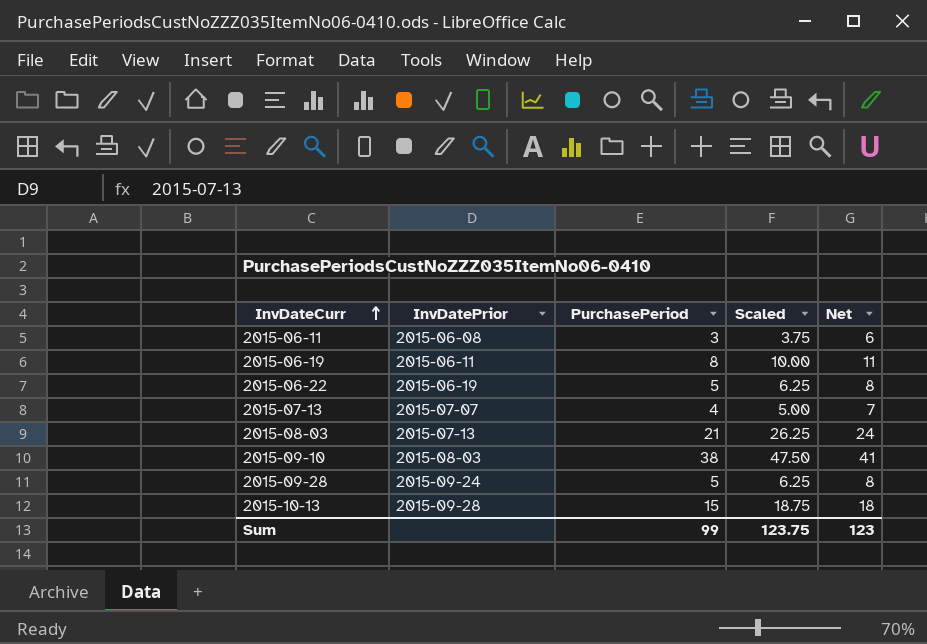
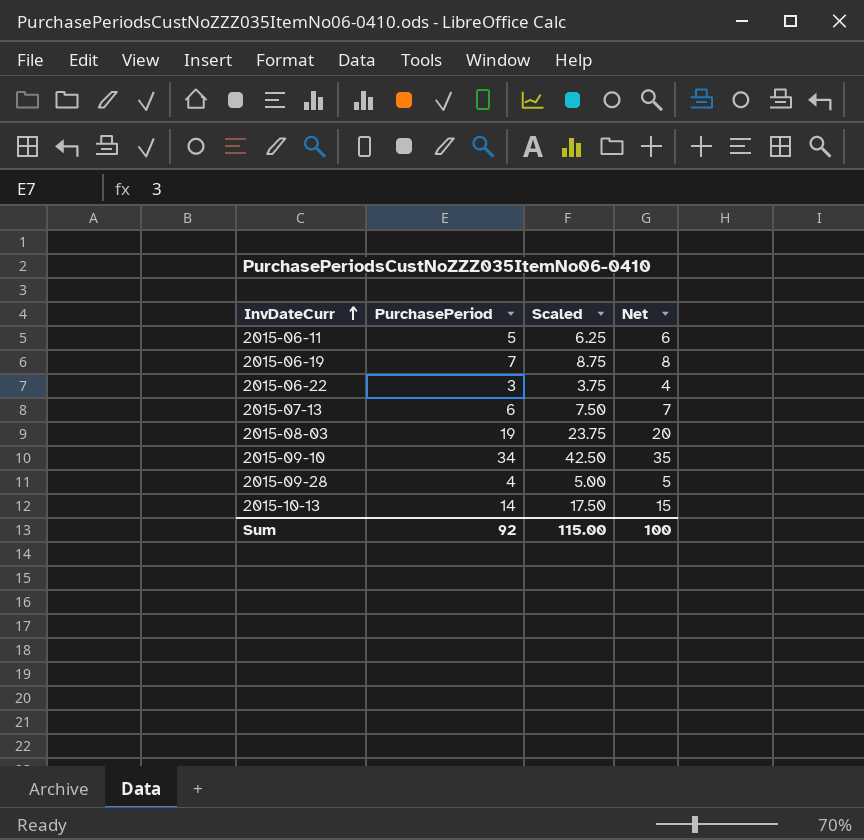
column InvDatePrior | position: 2 -> none
column Net | formula: [PurchasePeriod] + 3 -> [PurchasePeriod] + 1
2015-06-11 | PurchasePeriod: 3 -> 5
2015-06-11 | Scaled: 3.75 -> 6.25
2015-06-19 | PurchasePeriod: 8 -> 7
2015-06-19 | Scaled: 10.00 -> 8.75
2015-06-22 | PurchasePeriod: 5 -> 3
2015-06-22 | Scaled: 6.25 -> 3.75
2015-07-13 | PurchasePeriod: 4 -> 6
2015-07-13 | Scaled: 5.00 -> 7.50
2015-08-03 | PurchasePeriod: 21 -> 19
2015-08-03 | Scaled: 26.25 -> 23.75
2015-09-10 | PurchasePeriod: 38 -> 34
2015-09-10 | Scaled: 47.50 -> 42.50
2015-09-28 | PurchasePeriod: 5 -> 4
2015-09-28 | Scaled: 6.25 -> 5.00
2015-10-13 | PurchasePeriod: 15 -> 14
2015-10-13 | Scaled: 18.75 -> 17.50
Sum | PurchasePeriod: 99 -> 92
Sum | Scaled: 123.75 -> 115.00
Sum | Net: 123 -> 100

